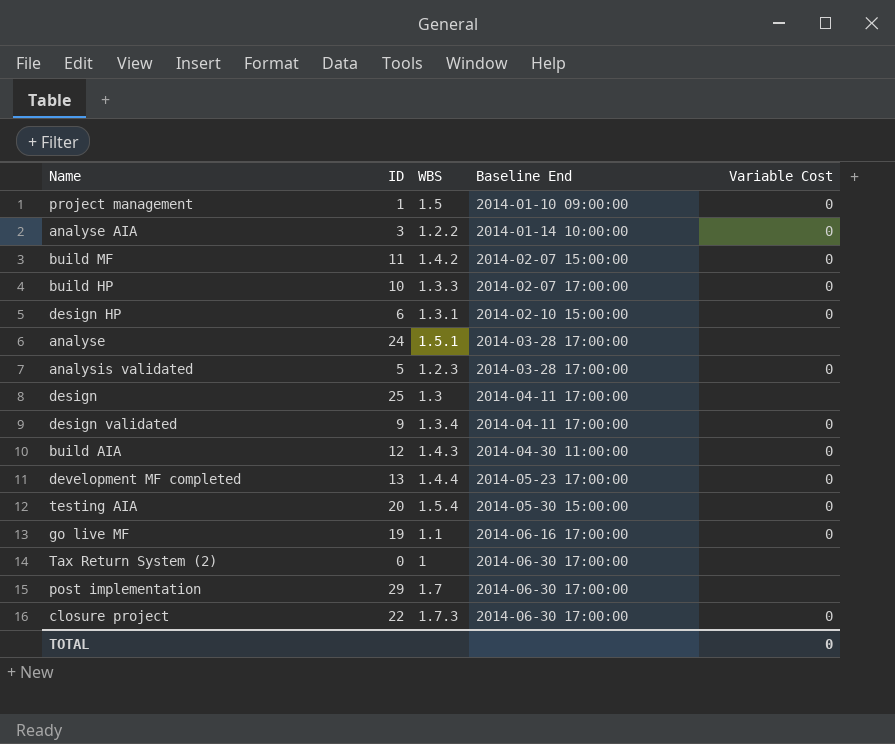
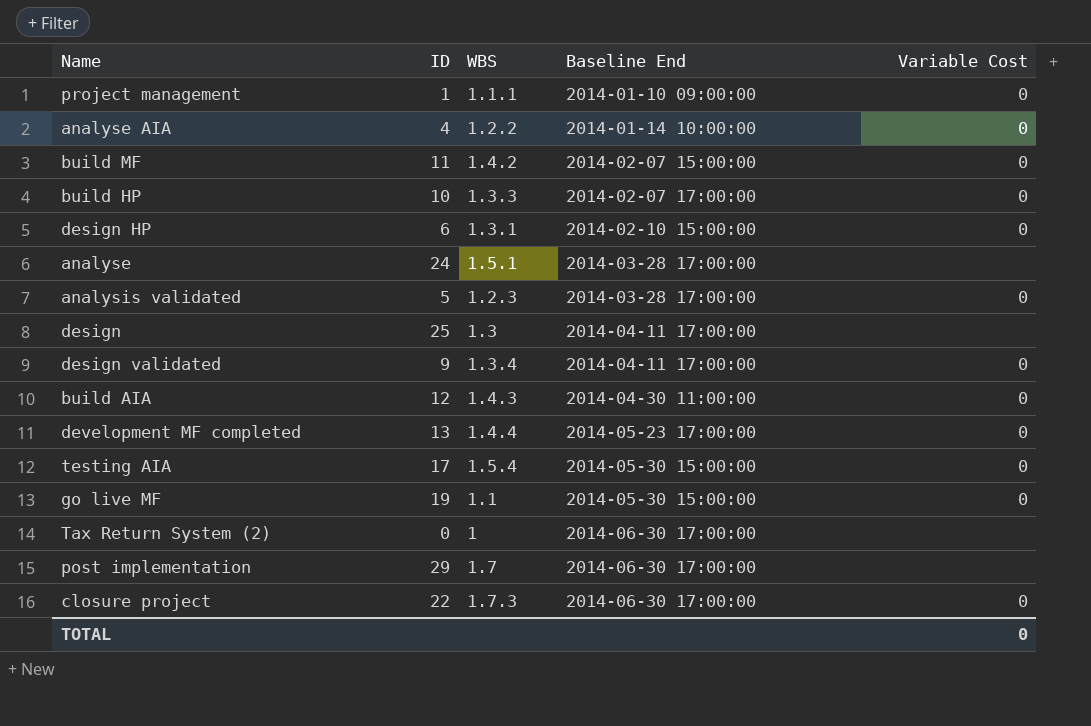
project management | WBS: 1.5 -> 1.1.1
analyse AIA | ID: 3 -> 4
testing AIA | ID: 20 -> 17
go live MF | Baseline End: 2014-06-16 17:00:00 -> 2014-05-30 15:00:00

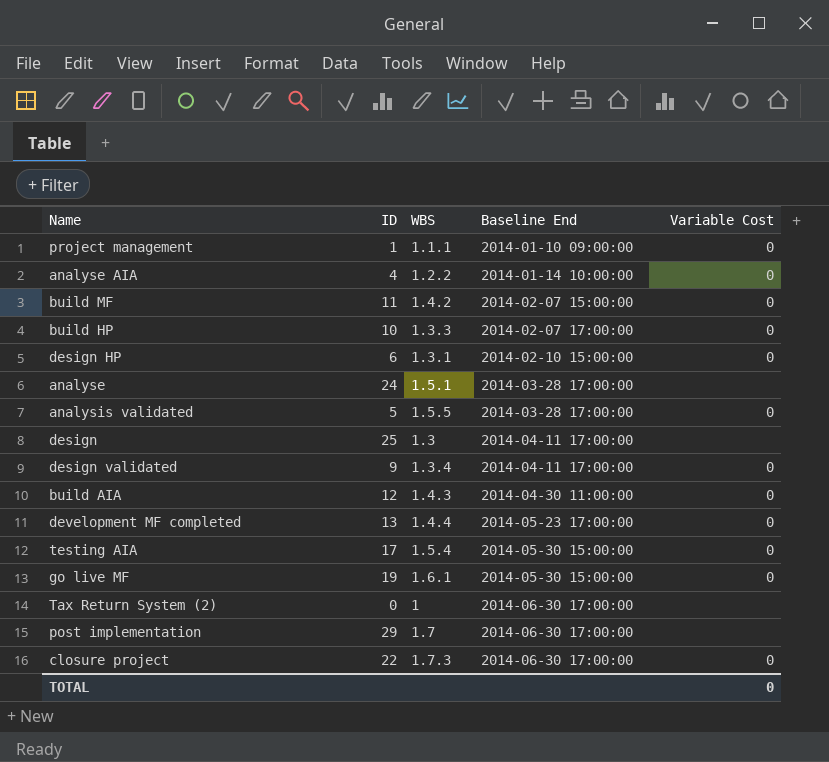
analysis validated | WBS: 1.2.3 -> 1.5.5
go live MF | WBS: 1.1 -> 1.6.1

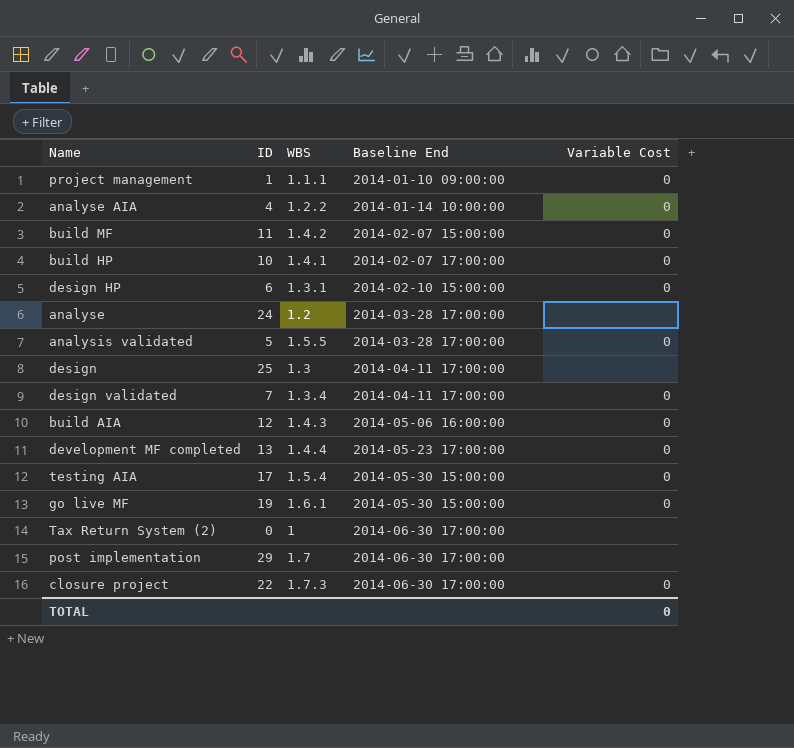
build HP | WBS: 1.3.3 -> 1.4.1
analyse | WBS: 1.5.1 -> 1.2
design validated | ID: 9 -> 7
build AIA | Baseline End: 2014-04-30 11:00:00 -> 2014-05-06 16:00:00

